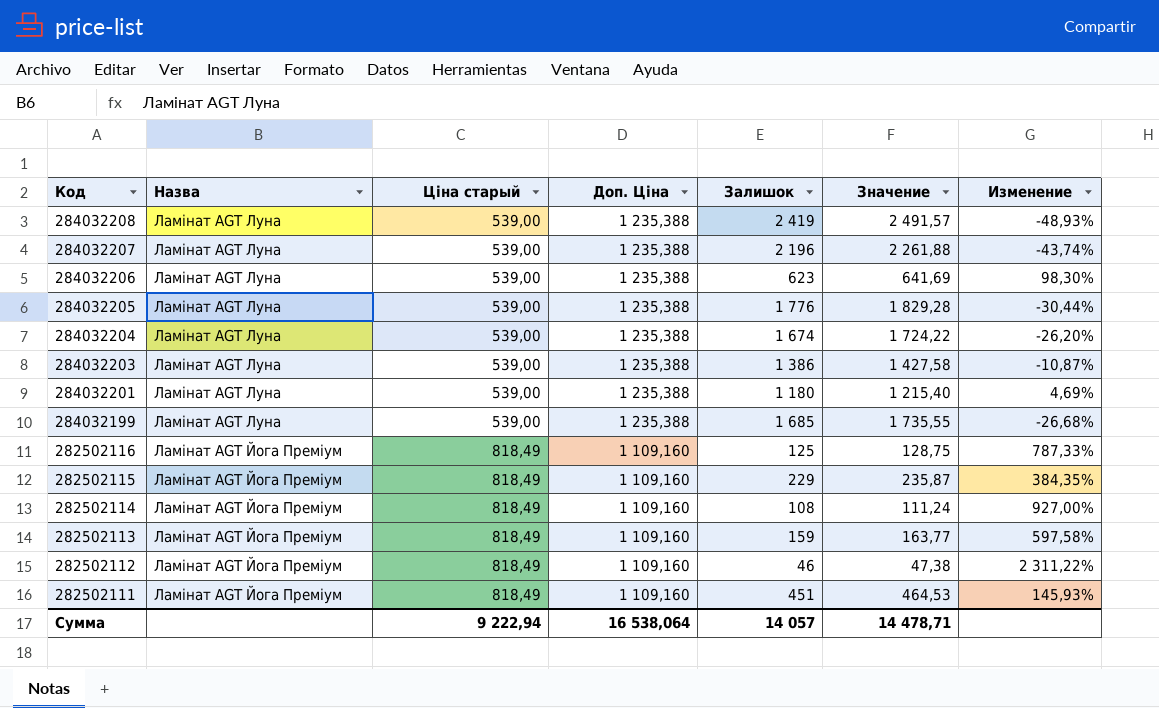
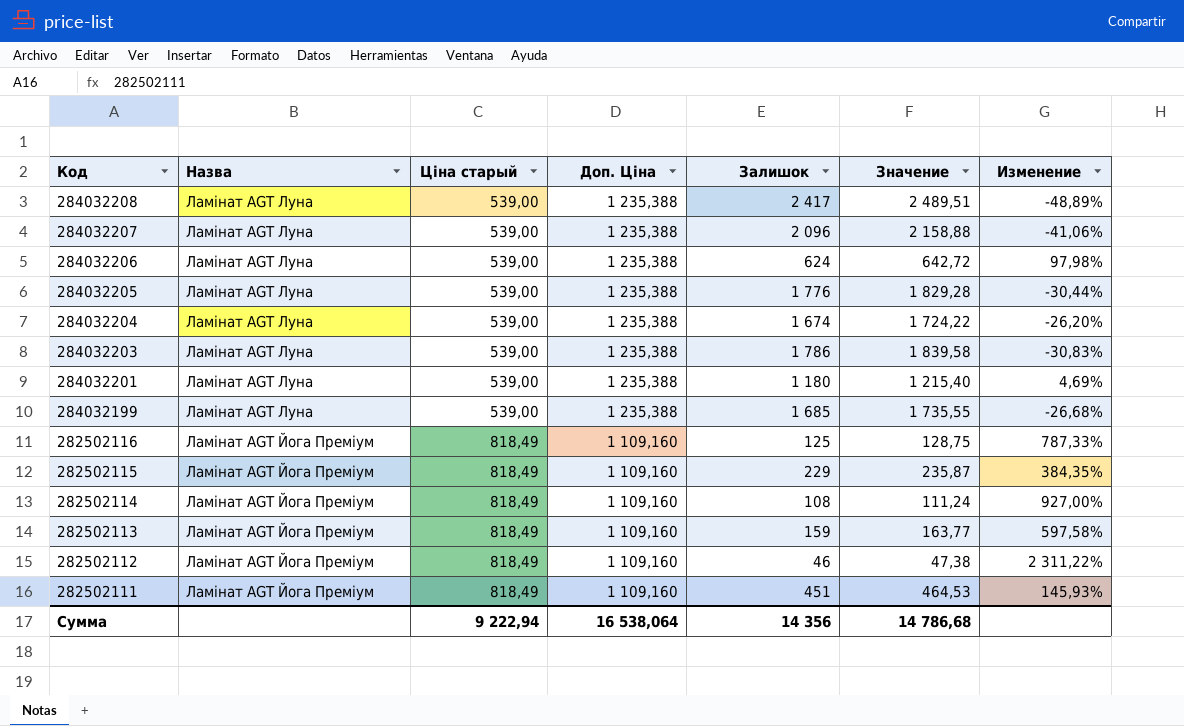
284032208 | Залишок: 2 419 -> 2 417
284032208 | Значение: 2 491,57 -> 2 489,51
284032208 | Изменение: -48,93% -> -48,89%
284032207 | Залишок: 2 196 -> 2 096
284032207 | Значение: 2 261,88 -> 2 158,88
284032207 | Изменение: -43,74% -> -41,06%
284032206 | Залишок: 623 -> 624
284032206 | Значение: 641,69 -> 642,72
284032206 | Изменение: 98,30% -> 97,98%
284032203 | Залишок: 1 386 -> 1 786
284032203 | Значение: 1 427,58 -> 1 839,58
284032203 | Изменение: -10,87% -> -30,83%
Сумма | Залишок: 14 057 -> 14 356
Сумма | Значение: 14 478,71 -> 14 786,68

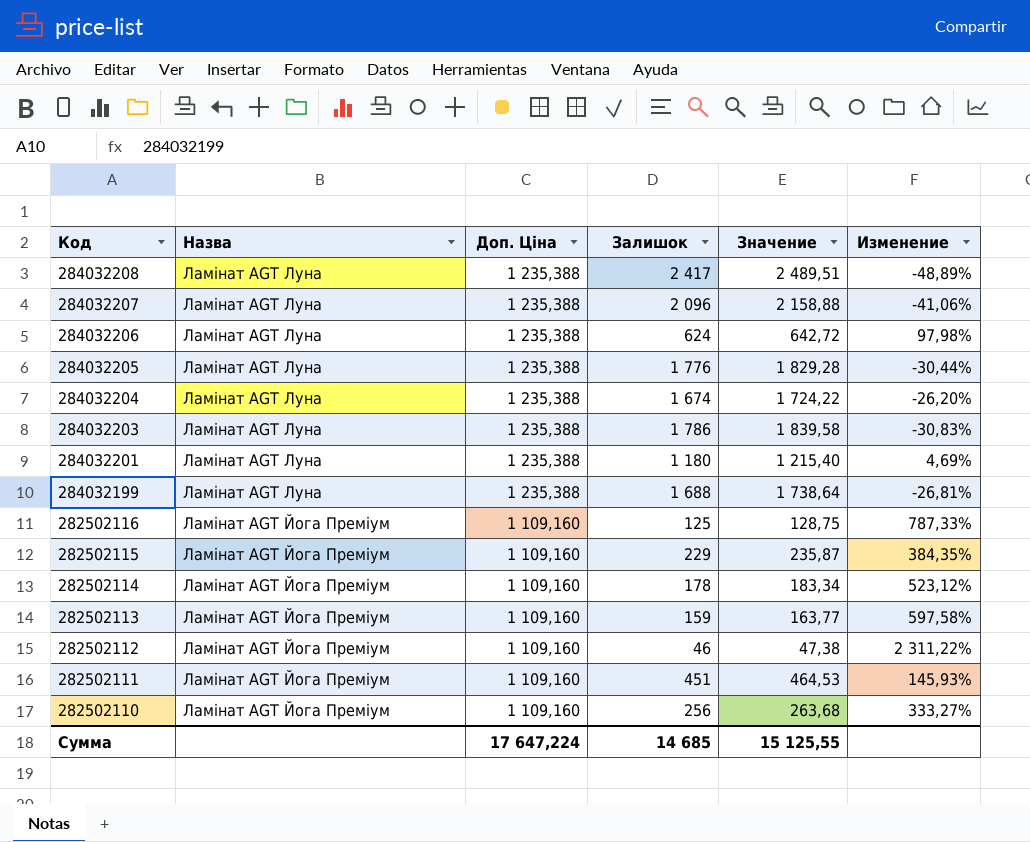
column Ціна старый | position: 3 -> none
284032199 | Залишок: 1 685 -> 1 688
284032199 | Значение: 1 735,55 -> 1 738,64
284032199 | Изменение: -26,68% -> -26,81%
282502114 | Залишок: 108 -> 178
282502114 | Значение: 111,24 -> 183,34
282502114 | Изменение: 927,00% -> 523,12%
row 282502110: none -> Ламінат AGT Йога Преміум | 1 109,160 | 256 | 263,68 | 333,27%
Сумма | Доп. Ціна: 16 538,064 -> 17 647,224
Сумма | Залишок: 14 356 -> 14 685
Сумма | Значение: 14 786,68 -> 15 125,55

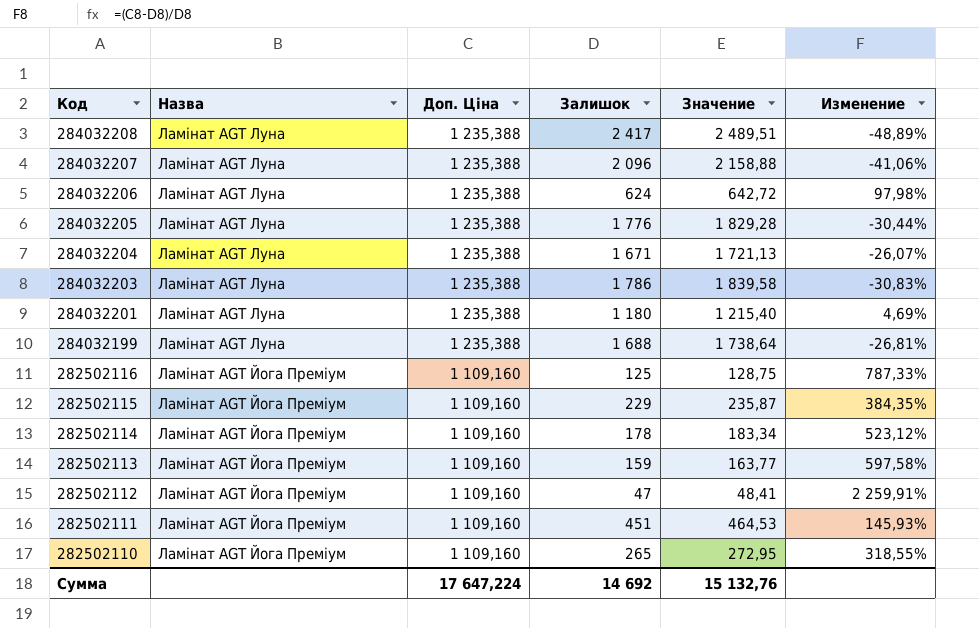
284032204 | Залишок: 1 674 -> 1 671
284032204 | Значение: 1 724,22 -> 1 721,13
284032204 | Изменение: -26,20% -> -26,07%
282502112 | Залишок: 46 -> 47
282502112 | Значение: 47,38 -> 48,41
282502112 | Изменение: 2 311,22% -> 2 259,91%
282502110 | Залишок: 256 -> 265
282502110 | Значение: 263,68 -> 272,95
282502110 | Изменение: 333,27% -> 318,55%
Сумма | Залишок: 14 685 -> 14 692
Сумма | Значение: 15 125,55 -> 15 132,76

